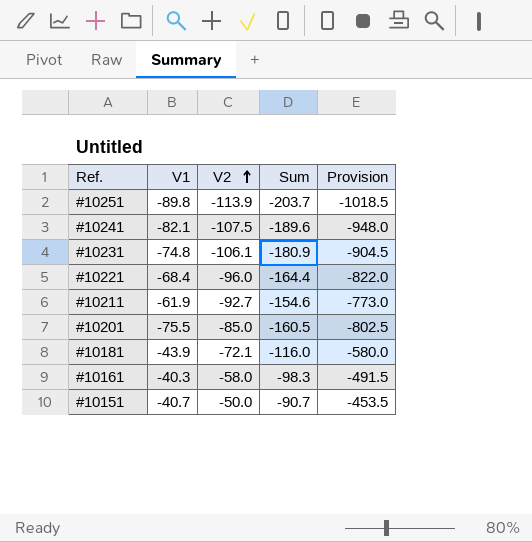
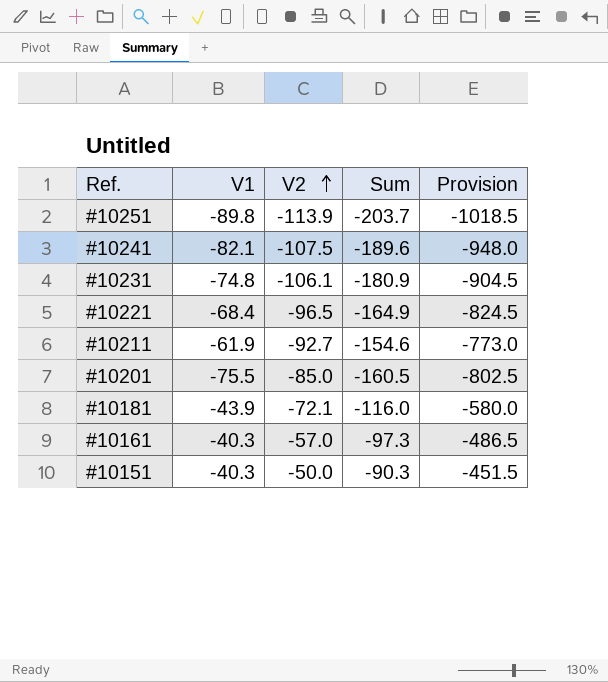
#10221 | V2: -96.0 -> -96.5
#10221 | Sum: -164.4 -> -164.9
#10221 | Provision: -822.0 -> -824.5
#10161 | V2: -58.0 -> -57.0
#10161 | Sum: -98.3 -> -97.3
#10161 | Provision: -491.5 -> -486.5
#10151 | V1: -40.7 -> -40.3
#10151 | Sum: -90.7 -> -90.3
#10151 | Provision: -453.5 -> -451.5

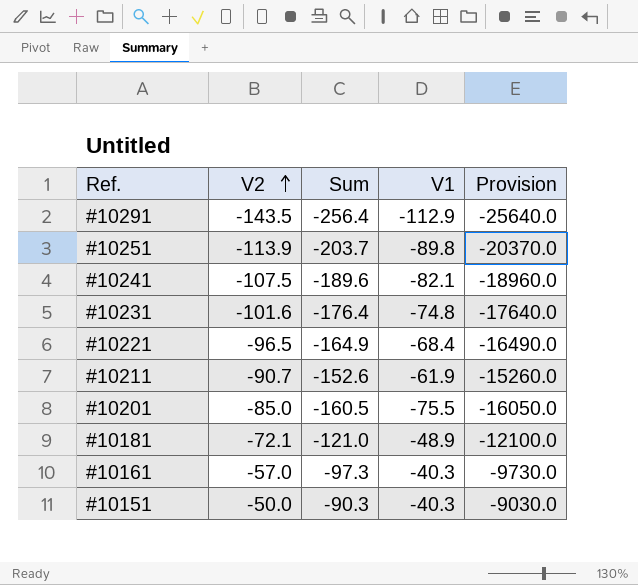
column V1 | position: 2 -> 4
column Provision | formula: [Sum] * 5 -> [Sum] * 100
row #10291: none -> -143.5 | -256.4 | -112.9 | -25640.0
#10231 | V2: -106.1 -> -101.6
#10231 | Sum: -180.9 -> -176.4
#10211 | V2: -92.7 -> -90.7
#10211 | Sum: -154.6 -> -152.6
#10181 | Sum: -116.0 -> -121.0
#10181 | V1: -43.9 -> -48.9

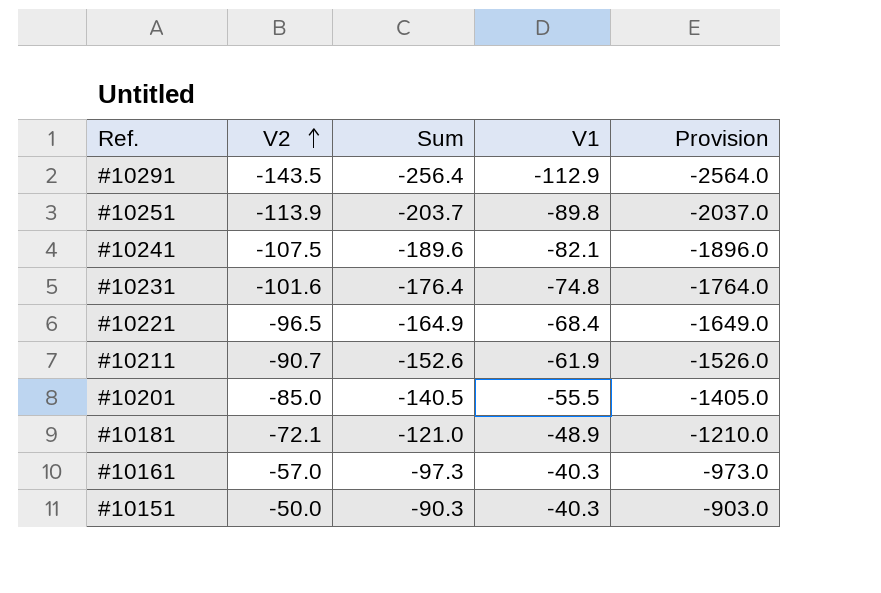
column Provision | formula: [Sum] * 100 -> [Sum] * 10
#10201 | Sum: -160.5 -> -140.5
#10201 | V1: -75.5 -> -55.5

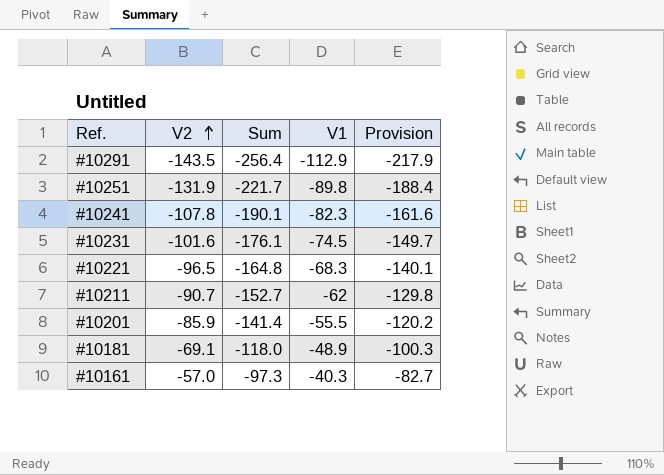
column Provision | formula: [Sum] * 10 -> [Sum] * 0.85
row #10151: -50.0 | -90.3 | -40.3 | -903.0 -> none
#10251 | V2: -113.9 -> -131.9
#10251 | Sum: -203.7 -> -221.7
#10241 | V2: -107.5 -> -107.8
#10241 | Sum: -189.6 -> -190.1
#10241 | V1: -82.1 -> -82.3
#10231 | Sum: -176.4 -> -176.1
#10231 | V1: -74.8 -> -74.5
#10221 | Sum: -164.9 -> -164.8
#10221 | V1: -68.4 -> -68.3
#10211 | Sum: -152.6 -> -152.7
#10211 | V1: -61.9 -> -62
#10201 | V2: -85.0 -> -85.9
#10201 | Sum: -140.5 -> -141.4
#10181 | V2: -72.1 -> -69.1
#10181 | Sum: -121.0 -> -118.0

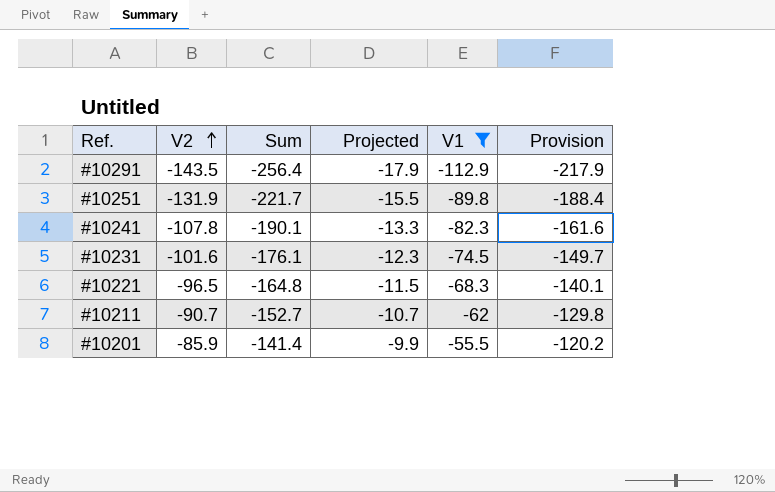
filter: none -> V1 <= -55.5
column Projected | formula: none -> [Sum] * 0.07

